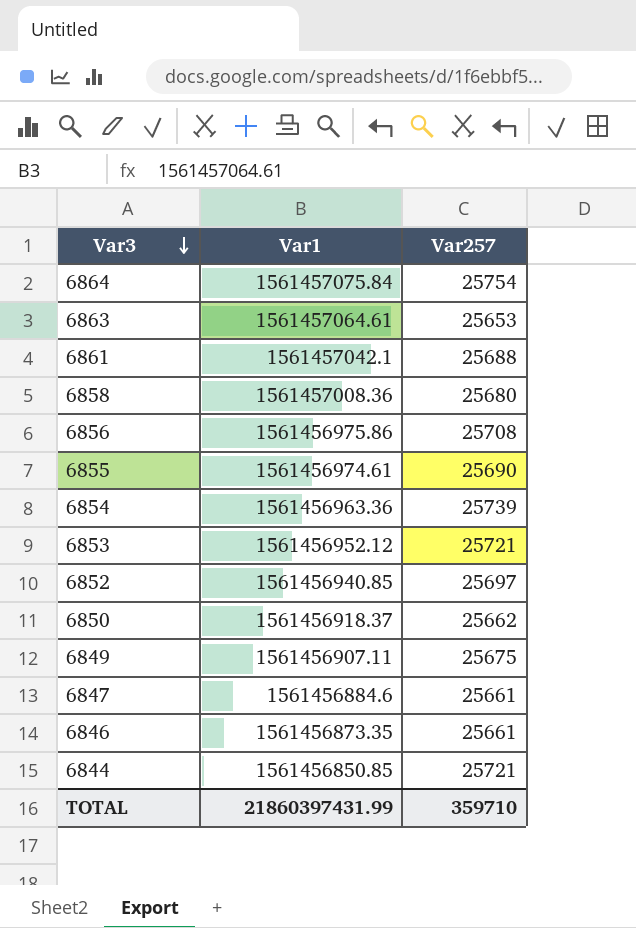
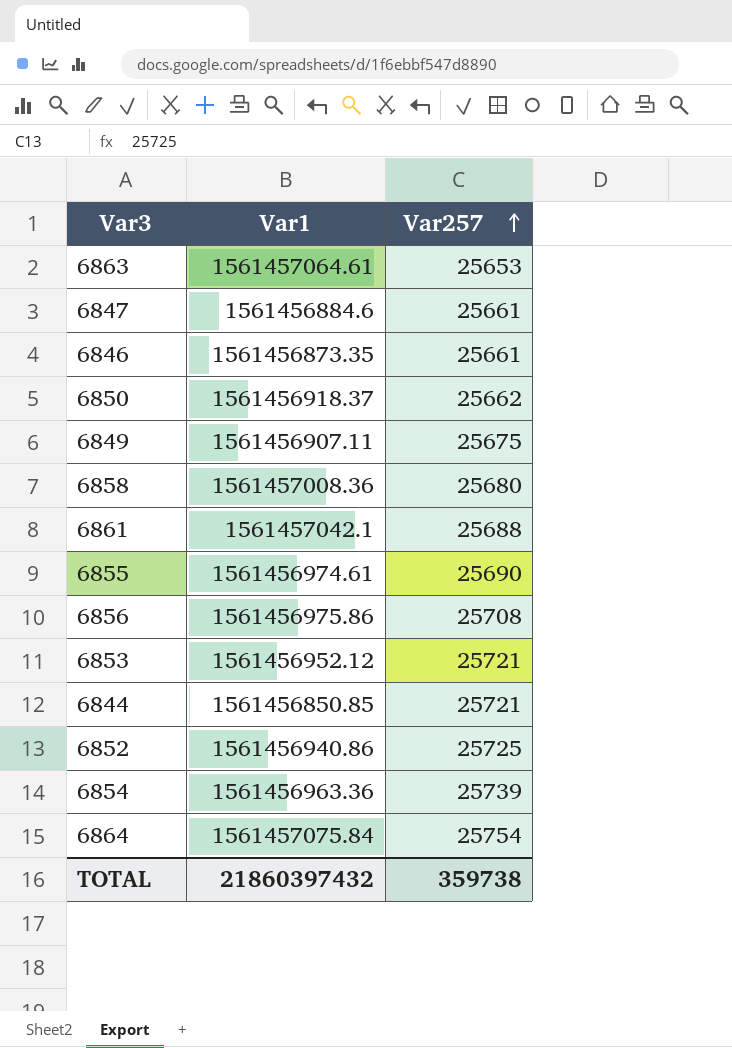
row order: Var3 descending -> Var257 ascending
6852 | Var1: 1561456940.85 -> 1561456940.86
6852 | Var257: 25697 -> 25725
TOTAL | Var1: 21860397431.99 -> 21860397432
TOTAL | Var257: 359710 -> 359738

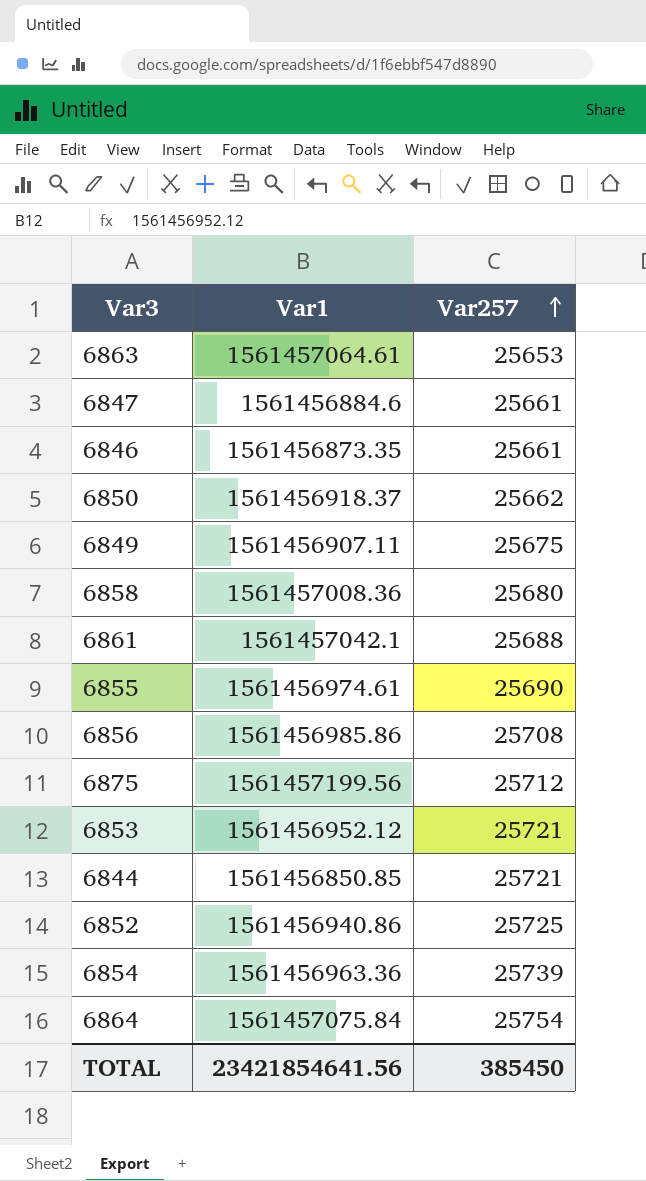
6856 | Var1: 1561456975.86 -> 1561456985.86
row 6875: none -> 1561457199.56 | 25712
TOTAL | Var1: 21860397432 -> 23421854641.56
TOTAL | Var257: 359738 -> 385450

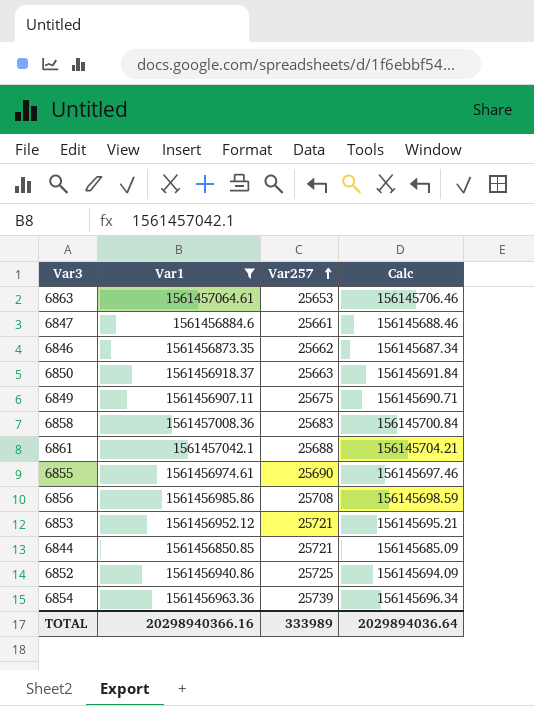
filter: none -> Var1 <= 1561457064.61
column Calc | formula: none -> [Var1] * 0.1
6846 | Var257: 25661 -> 25662
6850 | Var257: 25662 -> 25663
6858 | Var257: 25680 -> 25683
TOTAL | Var1: 23421854641.56 -> 20298940366.16
TOTAL | Var257: 385450 -> 333989

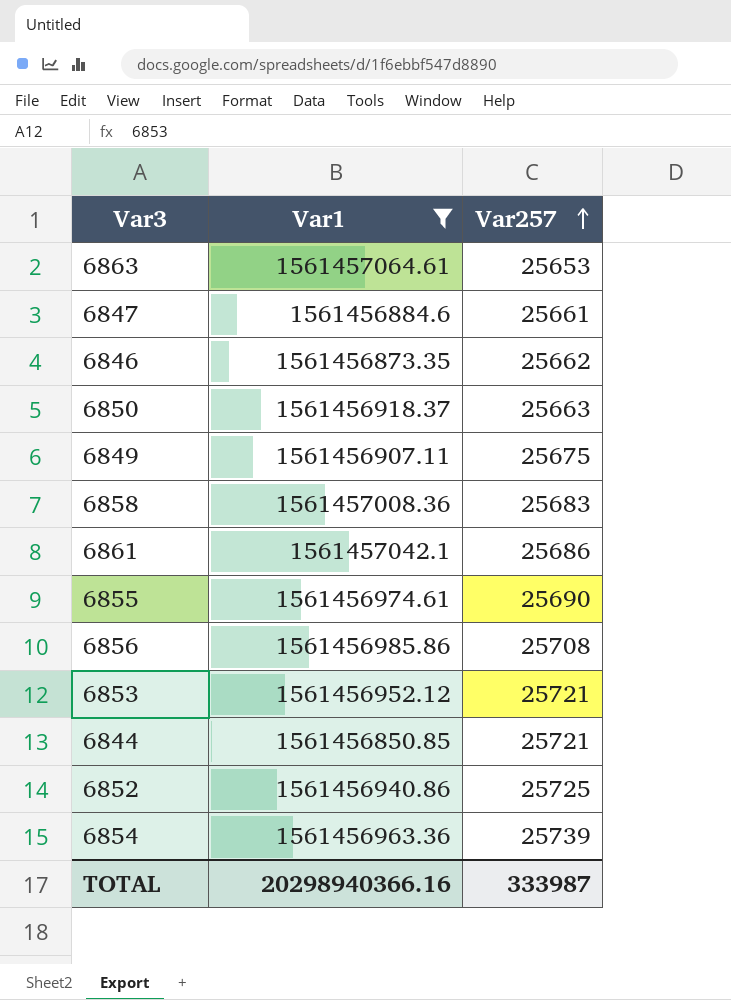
column Calc | formula: [Var1] * 0.1 -> none
6861 | Var257: 25688 -> 25686
TOTAL | Var257: 333989 -> 333987

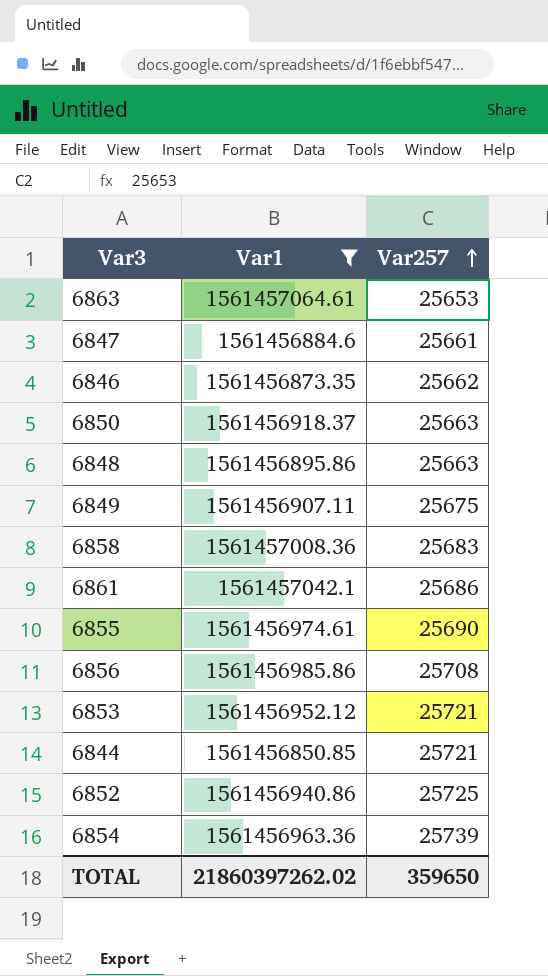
row 6848: none -> 1561456895.86 | 25663
TOTAL | Var1: 20298940366.16 -> 21860397262.02
TOTAL | Var257: 333987 -> 359650

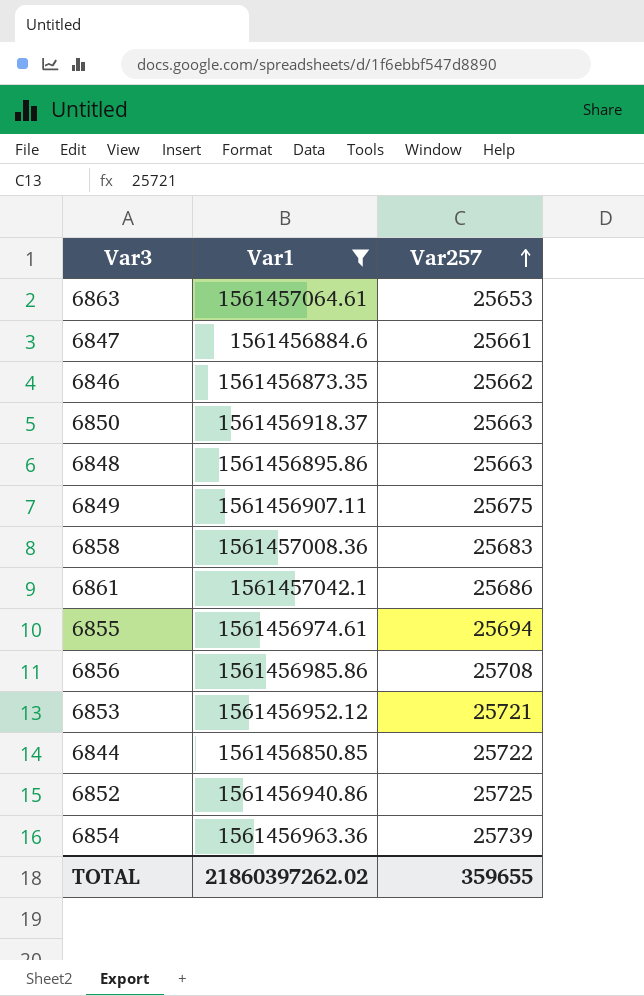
6855 | Var257: 25690 -> 25694
6844 | Var257: 25721 -> 25722
TOTAL | Var257: 359650 -> 359655

